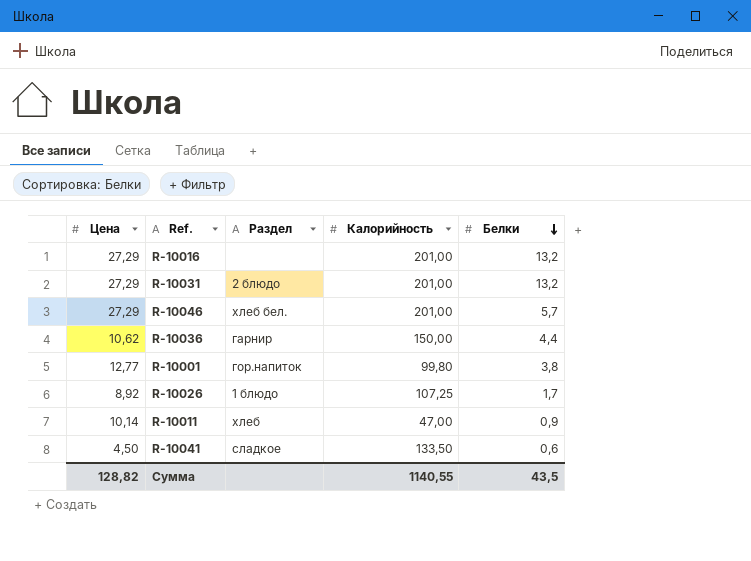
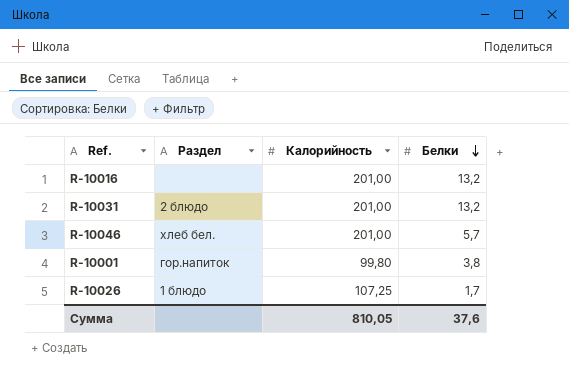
column Цена | position: 1 -> none
row R-10036: 10,62 | гарнир | 150,00 | 4,4 -> none
row R-10011: 10,14 | хлеб | 47,00 | 0,9 -> none
row R-10041: 4,50 | сладкое | 133,50 | 0,6 -> none
Сумма | Калорийность: 1140,55 -> 810,05
Сумма | Белки: 43,5 -> 37,6

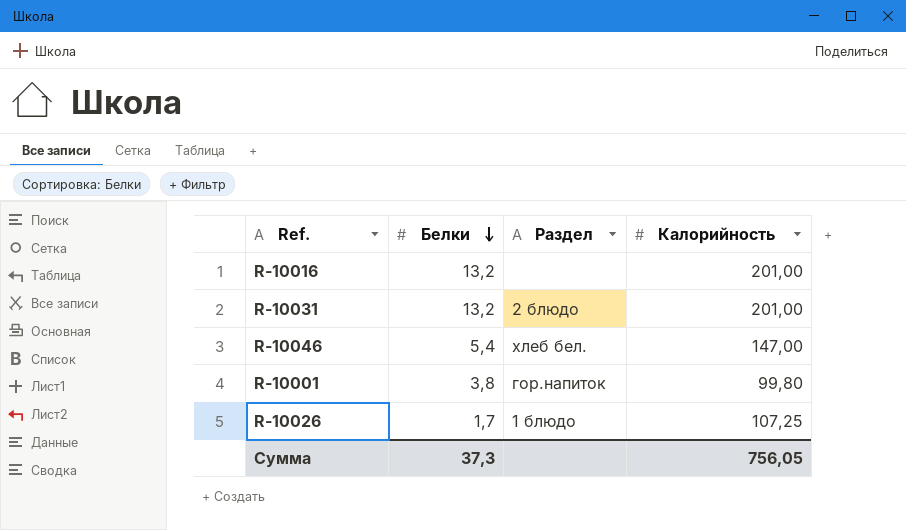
column Белки | position: 4 -> 2
R-10046 | Белки: 5,7 -> 5,4
R-10046 | Калорийность: 201,00 -> 147,00
Сумма | Белки: 37,6 -> 37,3
Сумма | Калорийность: 810,05 -> 756,05

